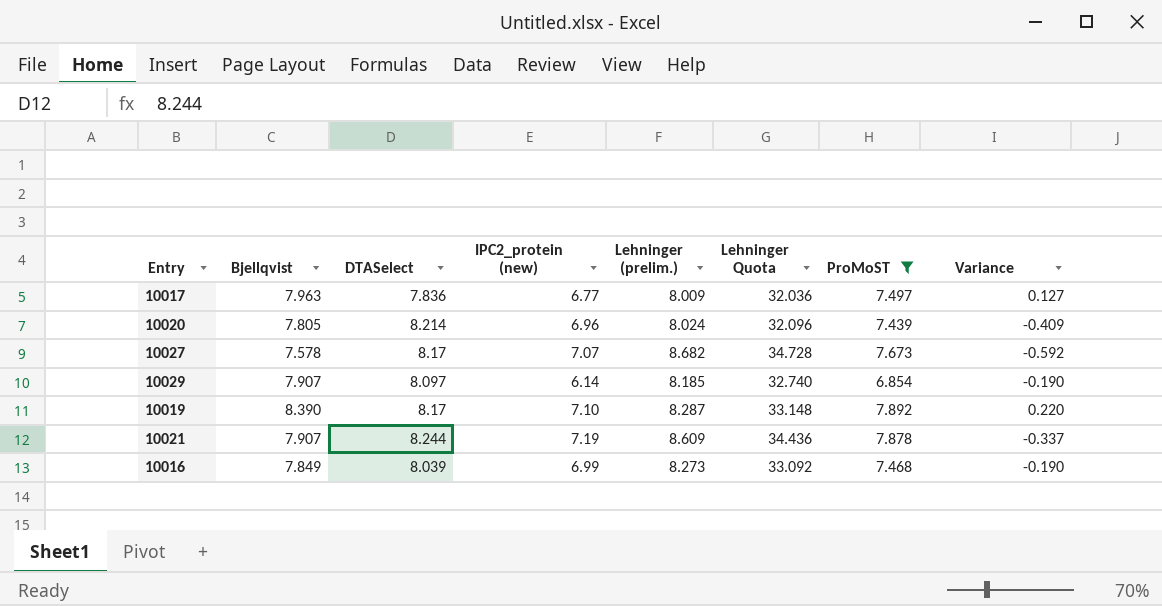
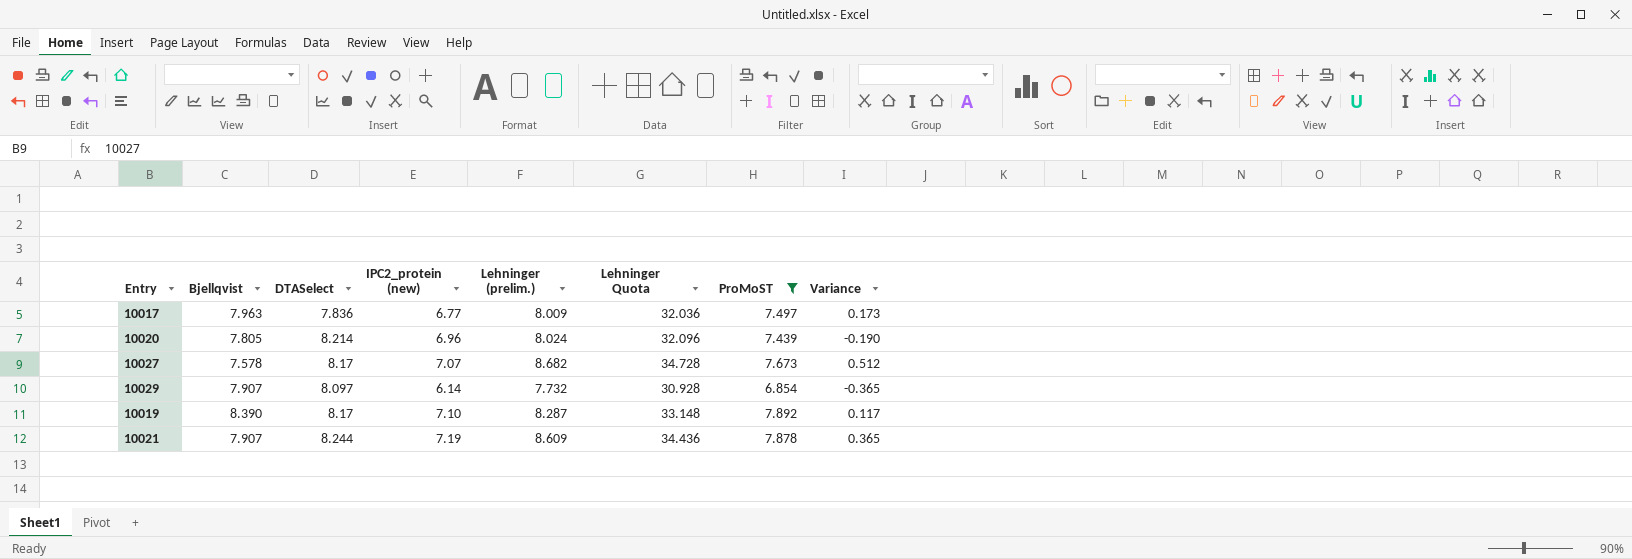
column Variance | formula: [Bjellqvist] - [DTASelect] -> [Lehninger (prelim.)] - [DTASelect]
row 10016: 7.849 | 8.039 | 6.99 | 8.273 | 33.092 | 7.468 | -0.190 -> none
10029 | Lehninger (prelim.): 8.185 -> 7.732
10029 | Lehninger Quota: 32.740 -> 30.928

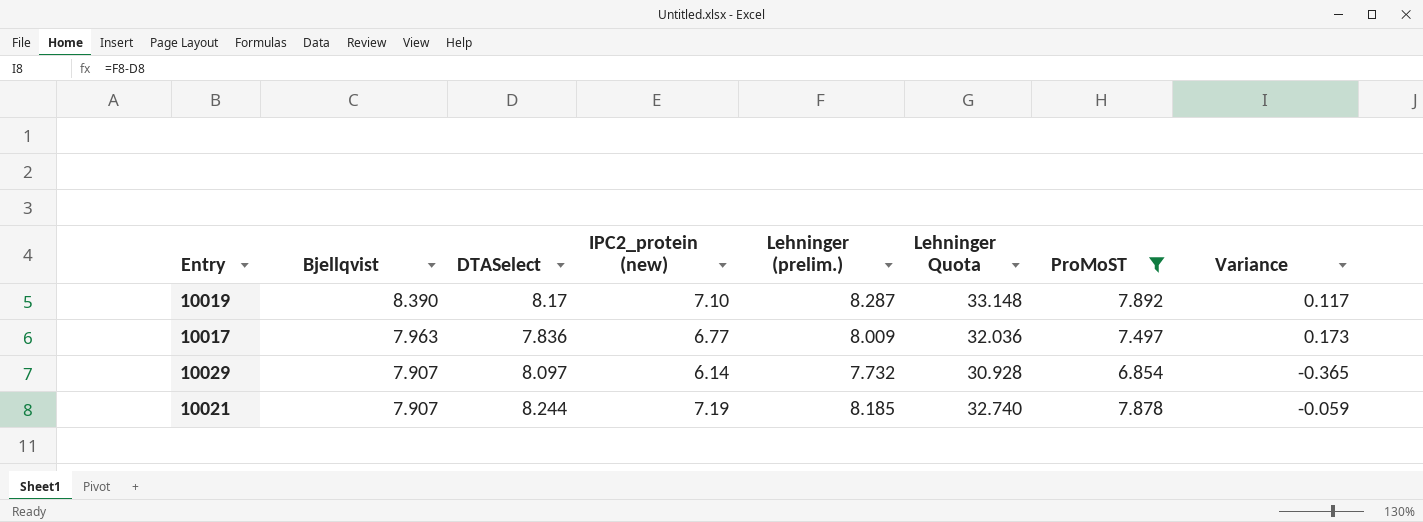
row order: none -> Bjellqvist descending
row 10020: 7.805 | 8.214 | 6.96 | 8.024 | 32.096 | 7.439 | -0.190 -> none
row 10027: 7.578 | 8.17 | 7.07 | 8.682 | 34.728 | 7.673 | 0.512 -> none
10021 | Lehninger (prelim.): 8.609 -> 8.185
10021 | Lehninger Quota: 34.436 -> 32.740
10021 | Variance: 0.365 -> -0.059

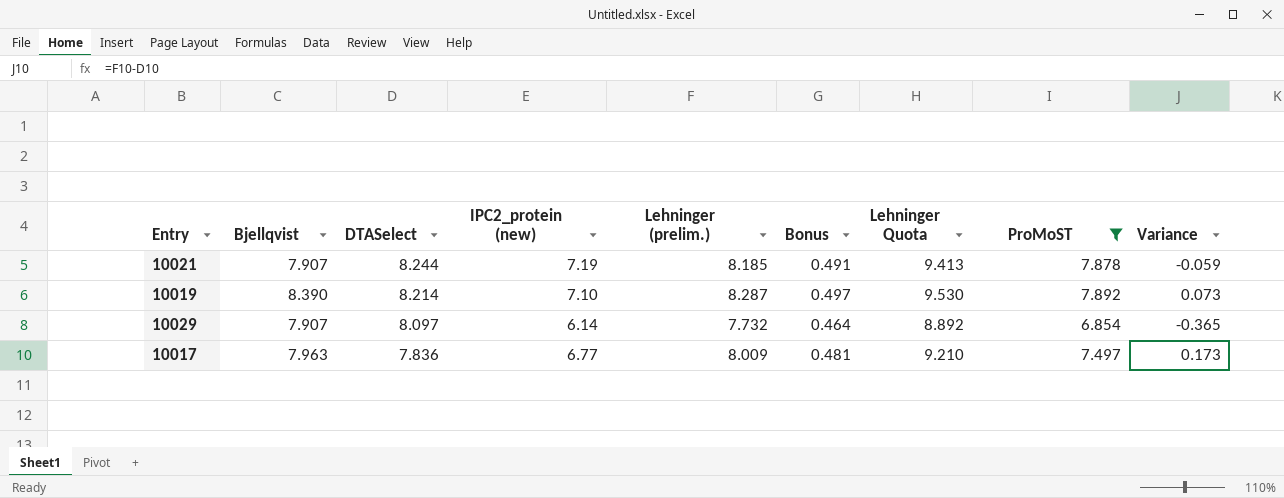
row order: Bjellqvist descending -> DTASelect descending
column Bonus | formula: none -> [Lehninger (prelim.)] * 0.06
column Lehninger Quota | formula: [Lehninger (prelim.)] * 4 -> [Lehninger (prelim.)] * 1.15
10019 | DTASelect: 8.17 -> 8.214
10019 | Variance: 0.117 -> 0.073

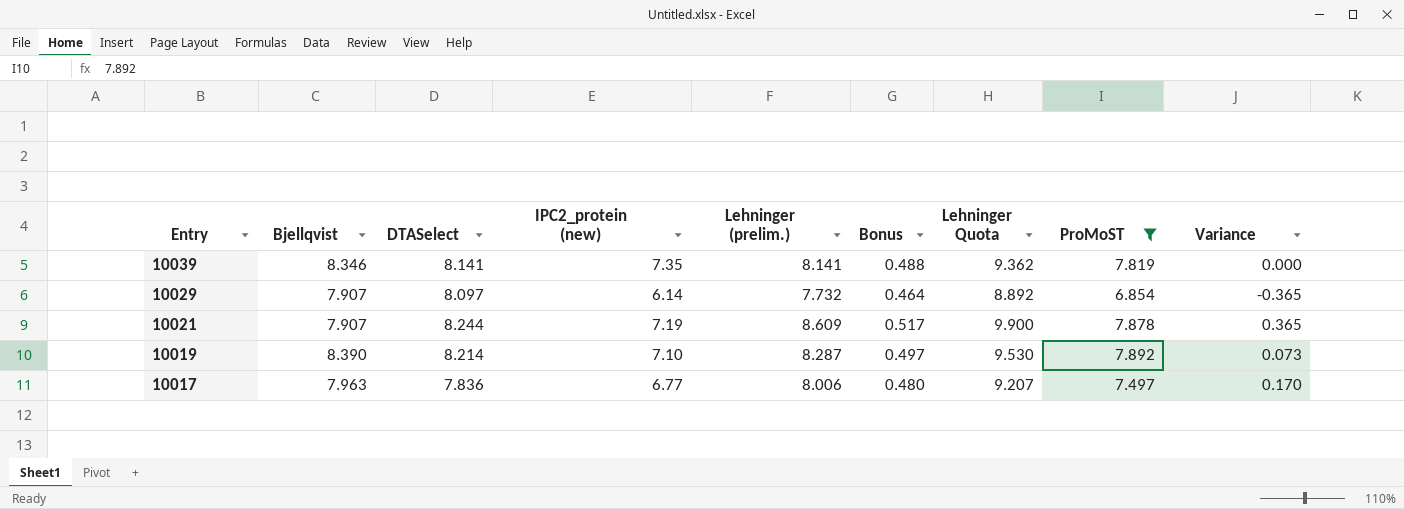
row order: DTASelect descending -> Entry descending
row 10039: none -> 8.346 | 8.141 | 7.35 | 8.141 | 0.488 | 9.362 | 7.819 | 0.000
10021 | Lehninger (prelim.): 8.185 -> 8.609
10021 | Bonus: 0.491 -> 0.517
10021 | Lehninger Quota: 9.413 -> 9.900
10021 | Variance: -0.059 -> 0.365
10017 | Lehninger (prelim.): 8.009 -> 8.006
10017 | Bonus: 0.481 -> 0.480
10017 | Lehninger Quota: 9.210 -> 9.207
10017 | Variance: 0.173 -> 0.170

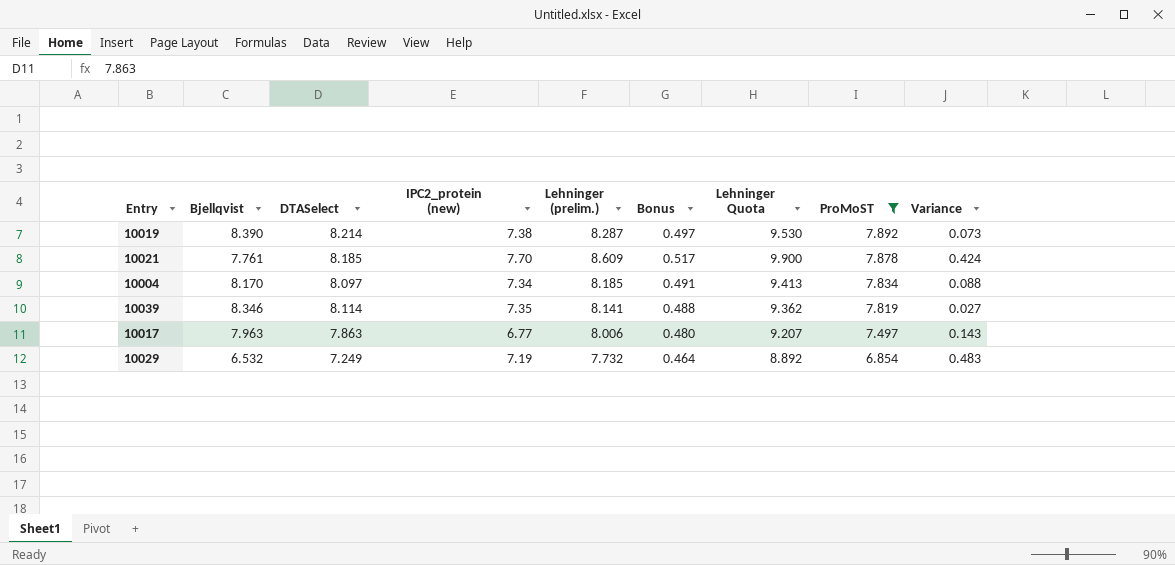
row order: Entry descending -> ProMoST descending
10019 | IPC2_protein (new): 7.10 -> 7.38
10021 | Bjellqvist: 7.907 -> 7.761
10021 | DTASelect: 8.244 -> 8.185
10021 | IPC2_protein (new): 7.19 -> 7.70
10021 | Variance: 0.365 -> 0.424
row 10004: none -> 8.170 | 8.097 | 7.34 | 8.185 | 0.491 | 9.413 | 7.834 | 0.088
10039 | DTASelect: 8.141 -> 8.114
10039 | Variance: 0.000 -> 0.027
10017 | DTASelect: 7.836 -> 7.863
10017 | Variance: 0.170 -> 0.143
10029 | Bjellqvist: 7.907 -> 6.532
10029 | DTASelect: 8.097 -> 7.249
10029 | IPC2_protein (new): 6.14 -> 7.19
10029 | Variance: -0.365 -> 0.483

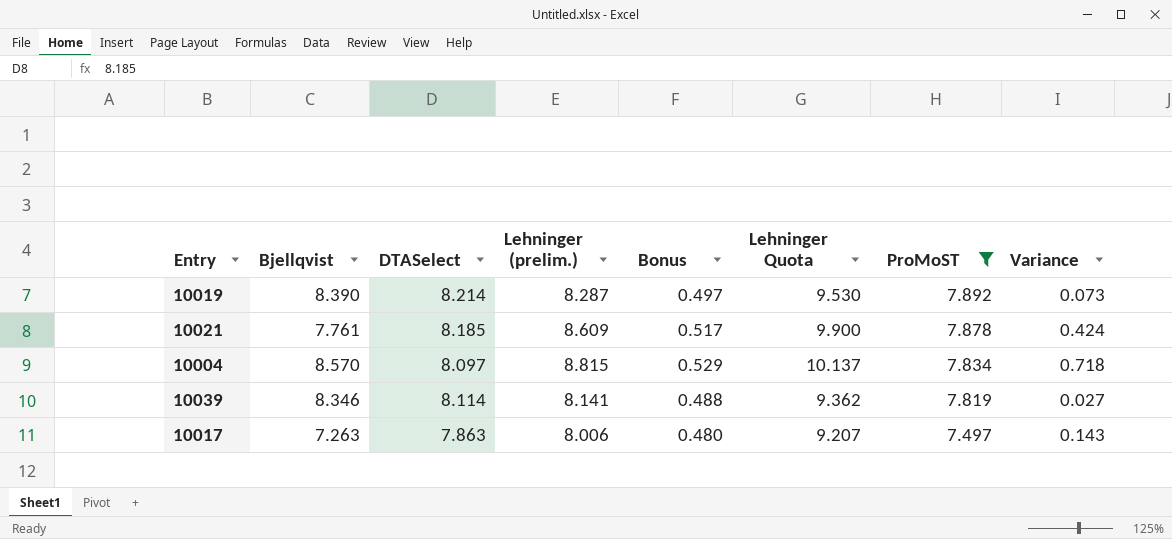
column IPC2_protein (new) | position: 4 -> none
row 10029: 6.532 | 7.249 | 7.19 | 7.732 | 0.464 | 8.892 | 6.854 | 0.483 -> none
10004 | Bjellqvist: 8.170 -> 8.570
10004 | Lehninger (prelim.): 8.185 -> 8.815
10004 | Bonus: 0.491 -> 0.529
10004 | Lehninger Quota: 9.413 -> 10.137
10004 | Variance: 0.088 -> 0.718
10017 | Bjellqvist: 7.963 -> 7.263

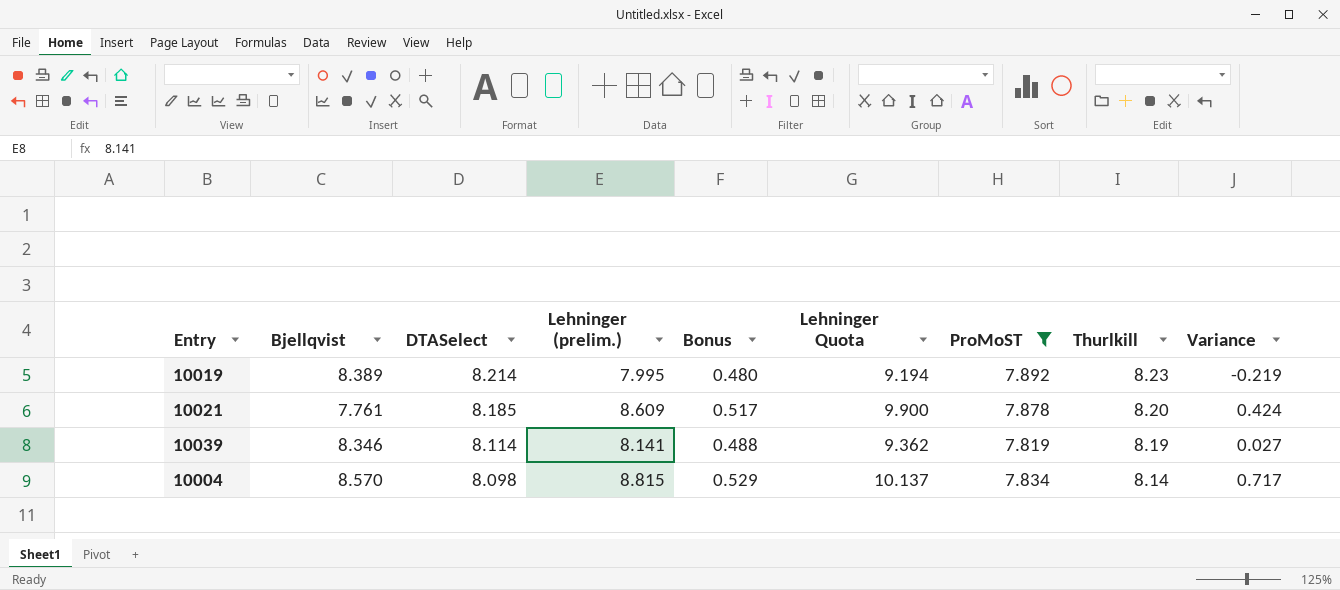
row order: ProMoST descending -> DTASelect descending
column Thurlkill | position: none -> 8
row 10017: 7.263 | 7.863 | 8.006 | 0.480 | 9.207 | 7.497 | 0.143 -> none
10019 | Bjellqvist: 8.390 -> 8.389
10019 | Lehninger (prelim.): 8.287 -> 7.995
10019 | Bonus: 0.497 -> 0.480
10019 | Lehninger Quota: 9.530 -> 9.194
10019 | Variance: 0.073 -> -0.219
10004 | DTASelect: 8.097 -> 8.098
10004 | Variance: 0.718 -> 0.717

